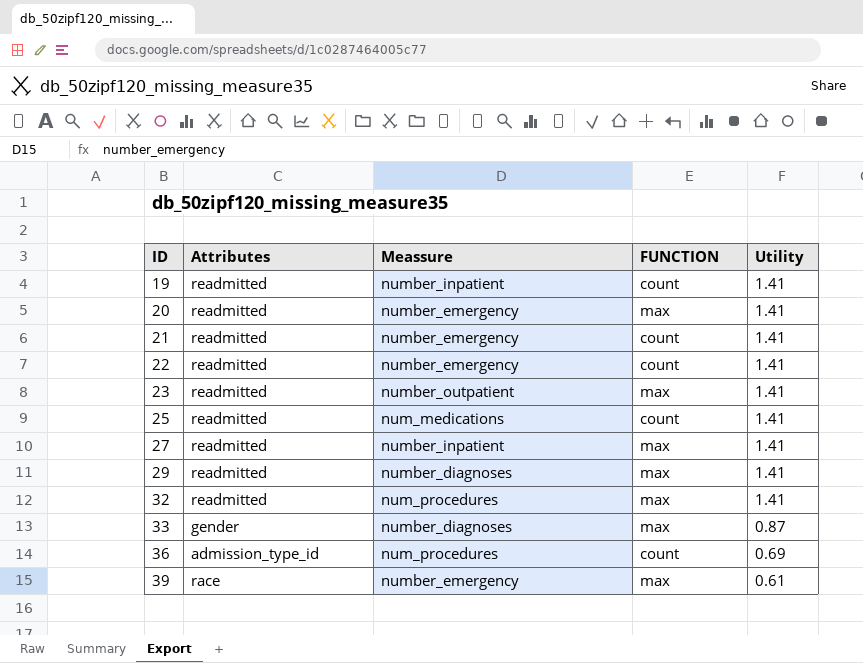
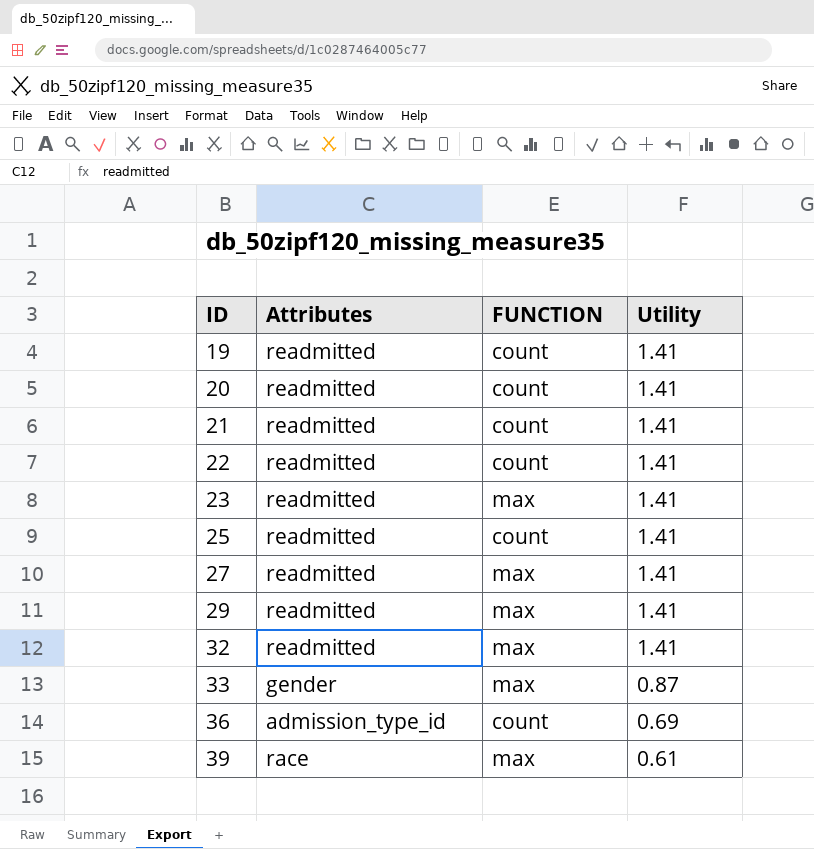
column Meassure | position: 3 -> none
20 | FUNCTION: max -> count

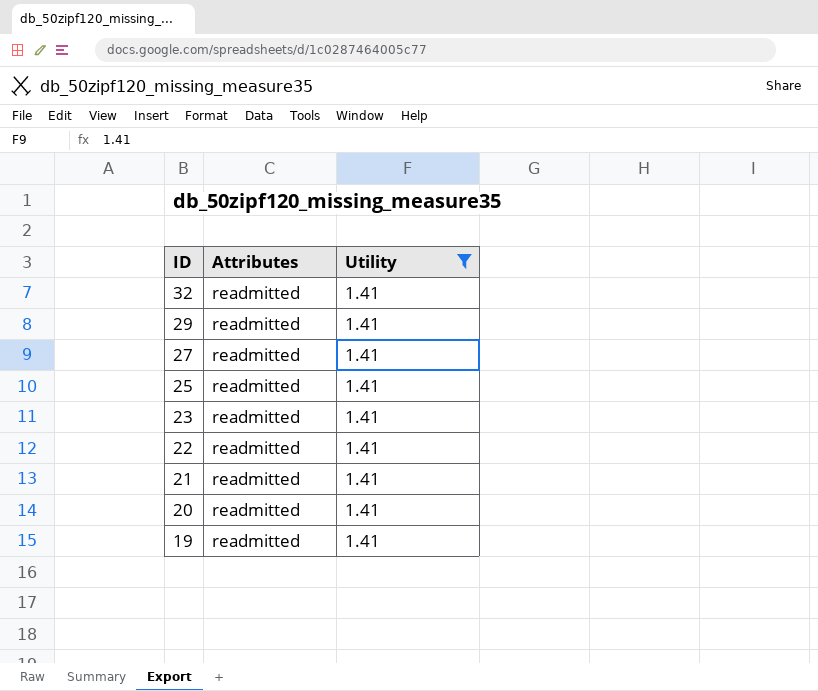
filter: none -> Utility = 1.41
row order: ID ascending -> ID descending
column FUNCTION | position: 3 -> none

